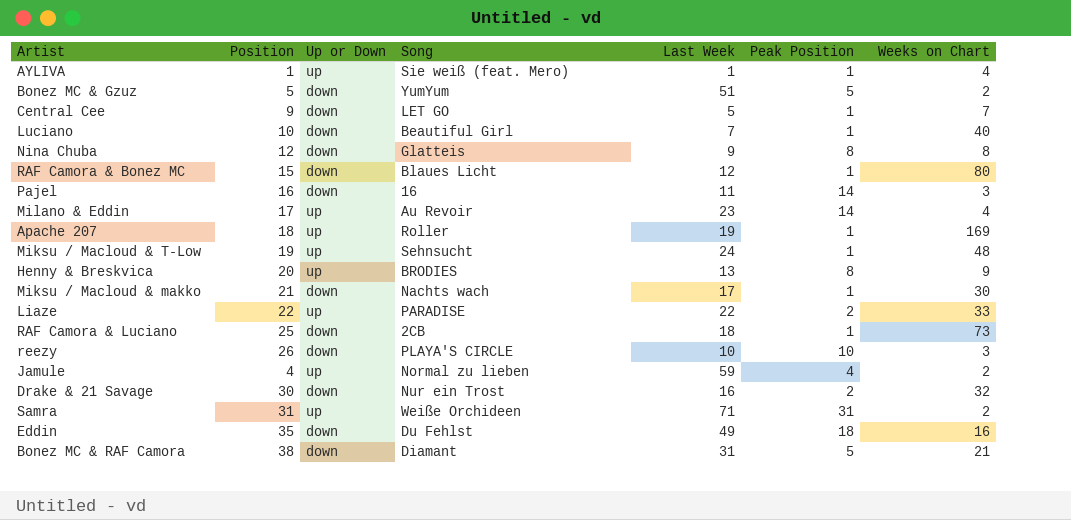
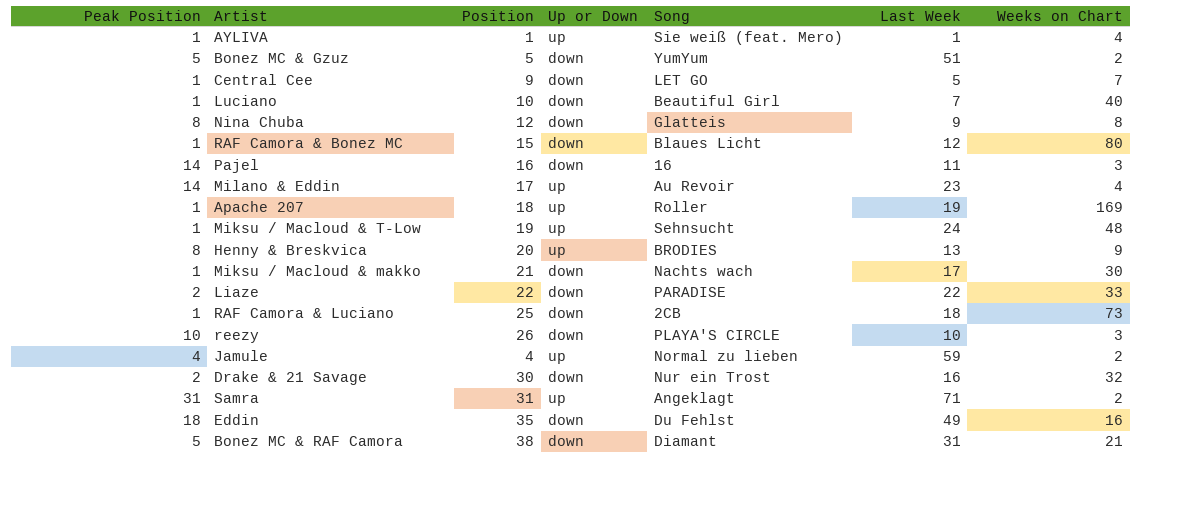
column Peak Position | position: 6 -> 1
Liaze | Up or Down: up -> down
Samra | Song: Weiße Orchideen -> Angeklagt

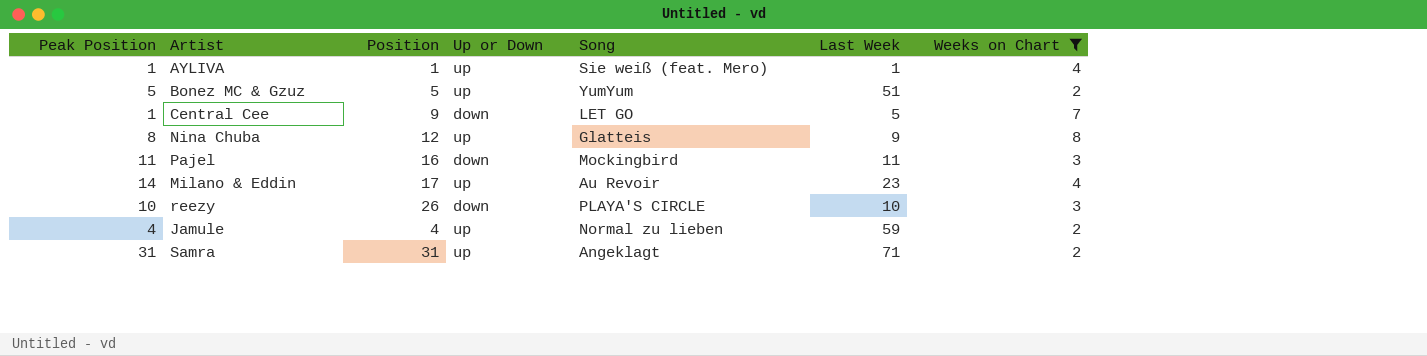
filter: none -> Weeks on Chart <= 8
Bonez MC & Gzuz | Up or Down: down -> up
Nina Chuba | Up or Down: down -> up
Pajel | Peak Position: 14 -> 11
Pajel | Song: 16 -> Mockingbird

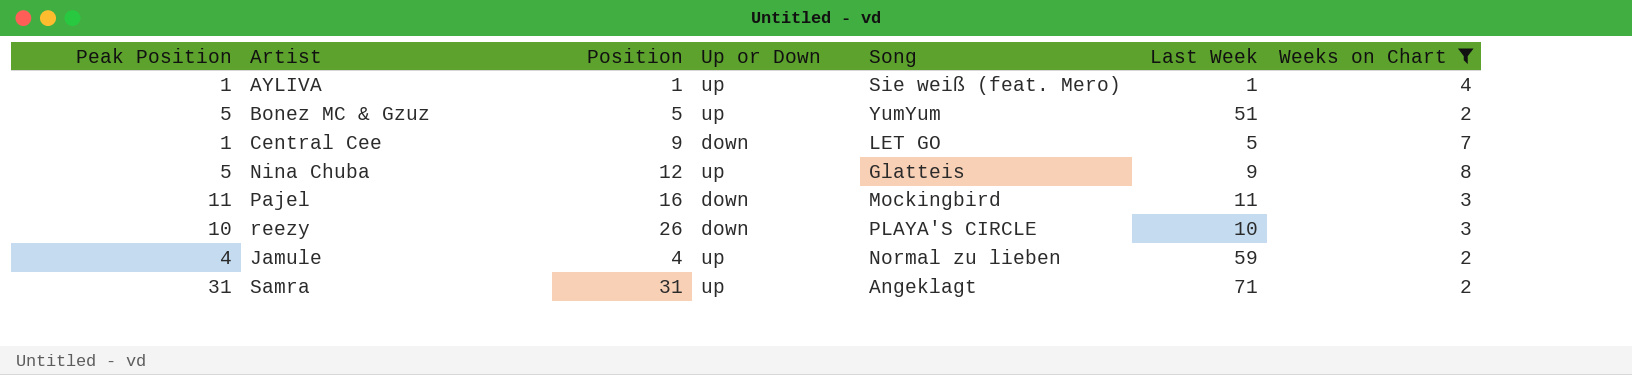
row Milano & Eddin: 14 | 17 | up | Au Revoir | 23 | 4 -> none
Nina Chuba | Peak Position: 8 -> 5

